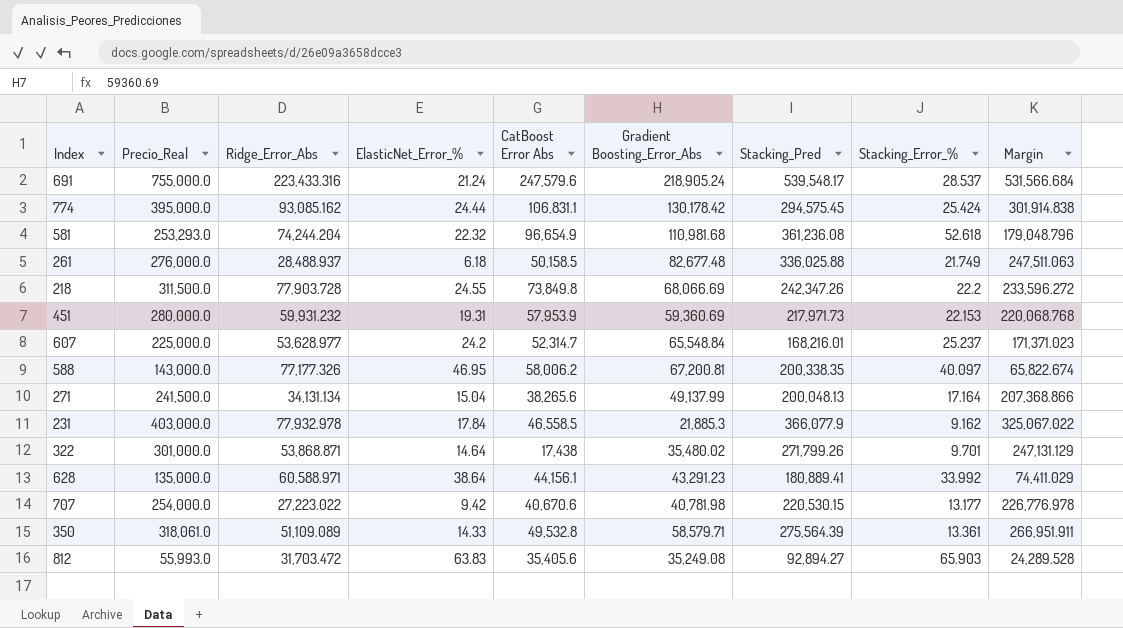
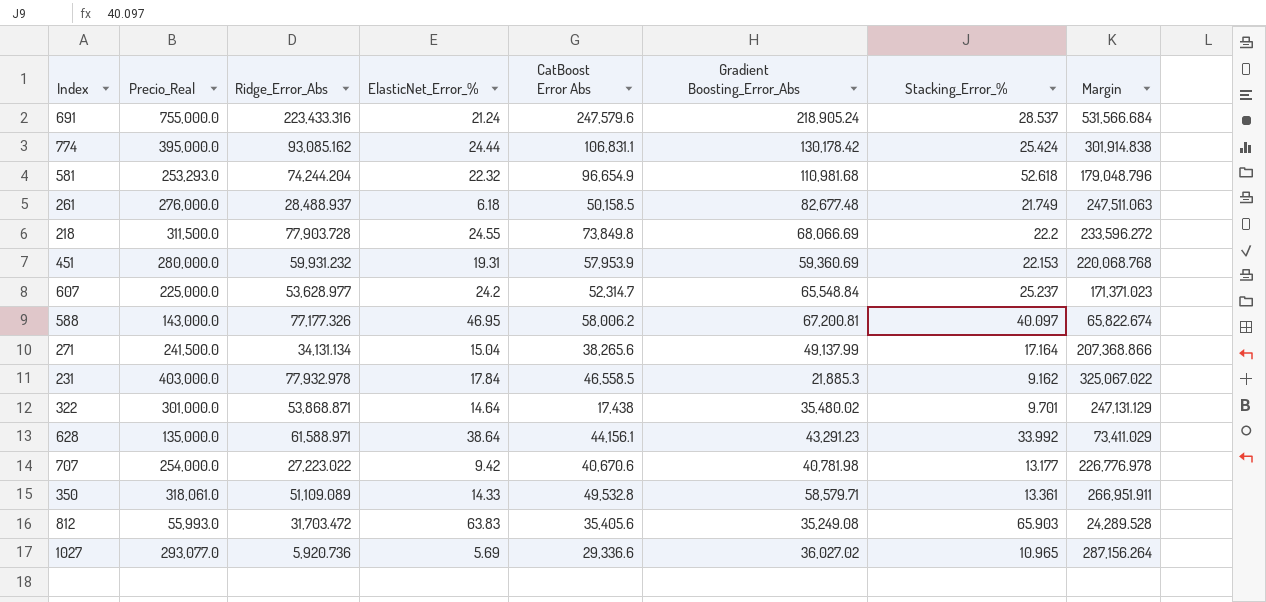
column Stacking_Pred | position: 7 -> none
628 | Ridge_Error_Abs: 60,588.971 -> 61,588.971
628 | Margin: 74,411.029 -> 73,411.029
row 1027: none -> 293,077.0 | 5,920.736 | 5.69 | 29,336.6 | 36,027.02 | 10.965 | 287,156.264

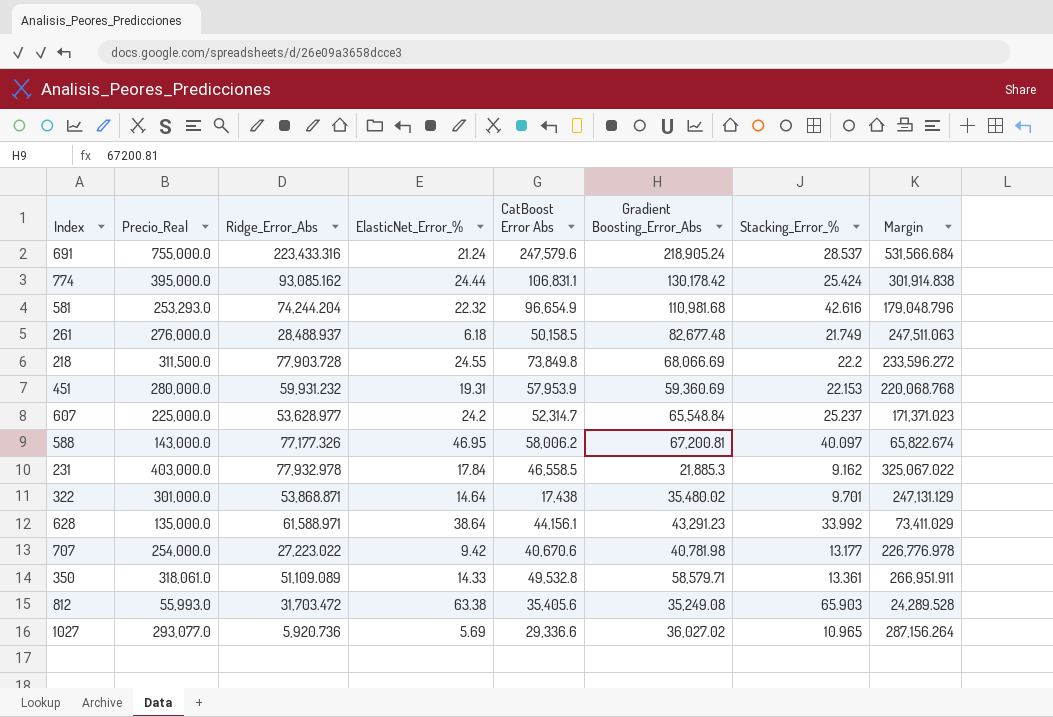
row 271: 241,500.0 | 34,131.134 | 15.04 | 38,265.6 | 49,137.99 | 17.164 | 207,368.866 -> none
581 | Stacking_Error_%: 52.618 -> 42.616
812 | ElasticNet_Error_%: 63.83 -> 63.38

